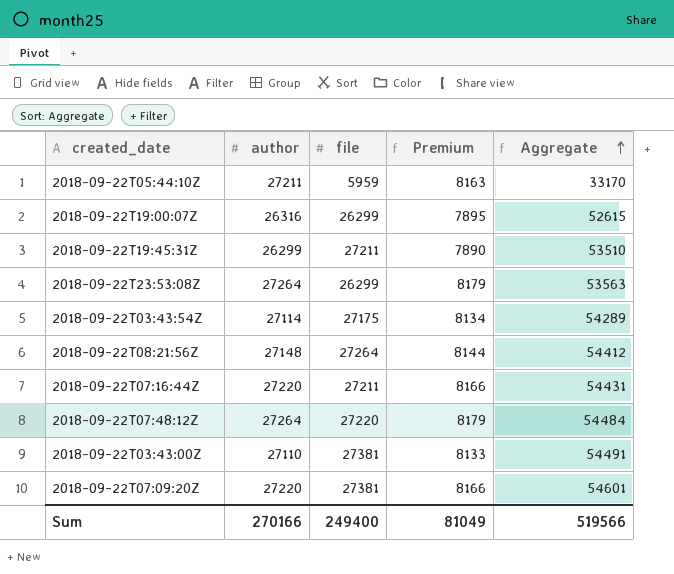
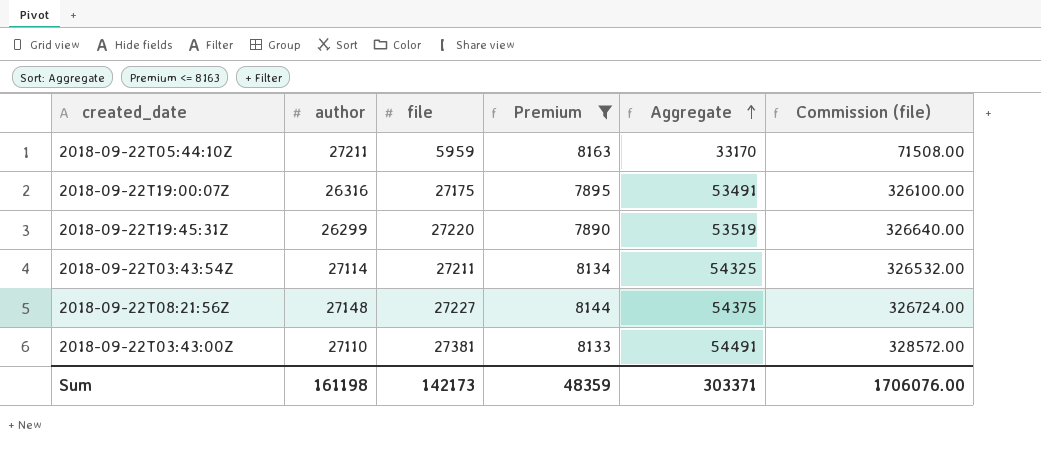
filter: none -> Premium <= 8163
column Commission (file) | formula: none -> [file] * 12
2018-09-22T19:00:07Z | file: 26299 -> 27175
2018-09-22T19:00:07Z | Aggregate: 52615 -> 53491
2018-09-22T19:45:31Z | file: 27211 -> 27220
2018-09-22T19:45:31Z | Aggregate: 53510 -> 53519
2018-09-22T03:43:54Z | file: 27175 -> 27211
2018-09-22T03:43:54Z | Aggregate: 54289 -> 54325
2018-09-22T08:21:56Z | file: 27264 -> 27227
2018-09-22T08:21:56Z | Aggregate: 54412 -> 54375
Sum | author: 270166 -> 161198
Sum | file: 249400 -> 142173
Sum | Premium: 81049 -> 48359
Sum | Aggregate: 519566 -> 303371

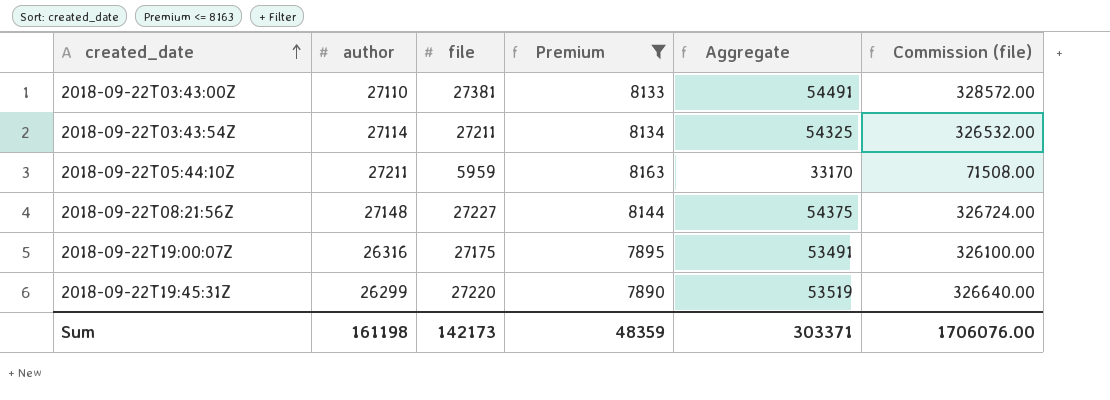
row order: Aggregate ascending -> created_date ascending

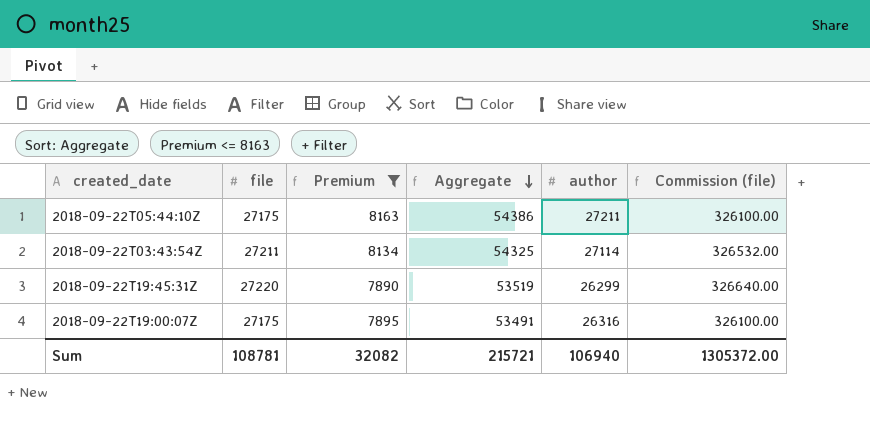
row order: created_date ascending -> Aggregate descending
column author | position: 2 -> 5
row 2018-09-22T03:43:00Z: 27110 | 27381 | 8133 | 54491 | 328572.00 -> none
row 2018-09-22T08:21:56Z: 27148 | 27227 | 8144 | 54375 | 326724.00 -> none
2018-09-22T05:44:10Z | file: 5959 -> 27175
2018-09-22T05:44:10Z | Aggregate: 33170 -> 54386
2018-09-22T05:44:10Z | Commission (file): 71508.00 -> 326100.00
Sum | file: 142173 -> 108781
Sum | Premium: 48359 -> 32082
Sum | Aggregate: 303371 -> 215721
Sum | author: 161198 -> 106940
Sum | Commission (file): 1706076.00 -> 1305372.00

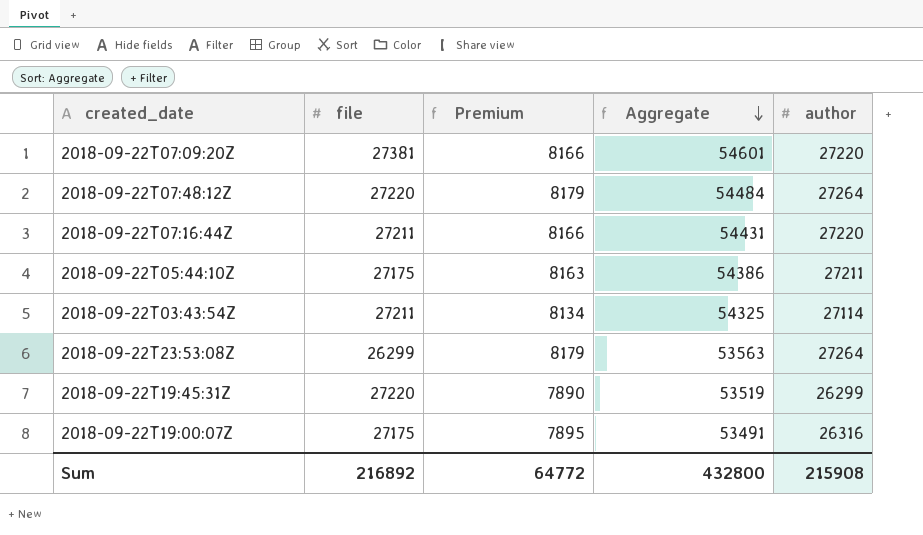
filter: Premium <= 8163 -> none
column Commission (file) | formula: [file] * 12 -> none
Sum | file: 108781 -> 216892
Sum | Premium: 32082 -> 64772
Sum | Aggregate: 215721 -> 432800
Sum | author: 106940 -> 215908

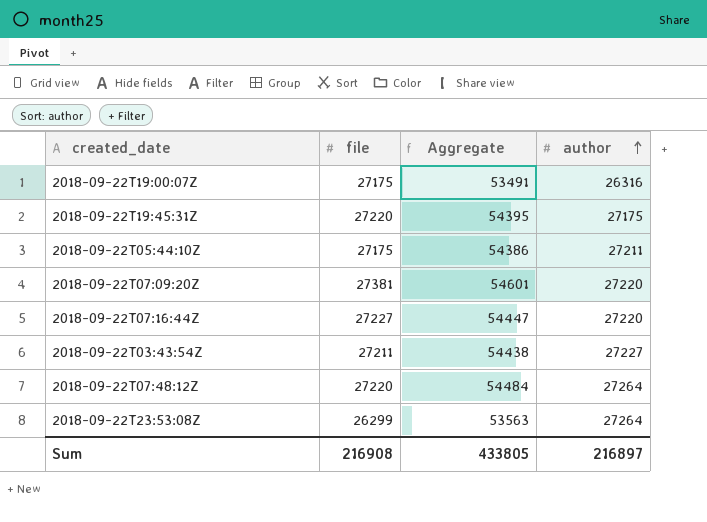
row order: Aggregate descending -> author ascending
column Premium | formula: [author] * 0.3 -> none
2018-09-22T19:45:31Z | Aggregate: 53519 -> 54395
2018-09-22T19:45:31Z | author: 26299 -> 27175
2018-09-22T07:16:44Z | file: 27211 -> 27227
2018-09-22T07:16:44Z | Aggregate: 54431 -> 54447
2018-09-22T03:43:54Z | Aggregate: 54325 -> 54438
2018-09-22T03:43:54Z | author: 27114 -> 27227
Sum | file: 216892 -> 216908
Sum | Aggregate: 432800 -> 433805
Sum | author: 215908 -> 216897

